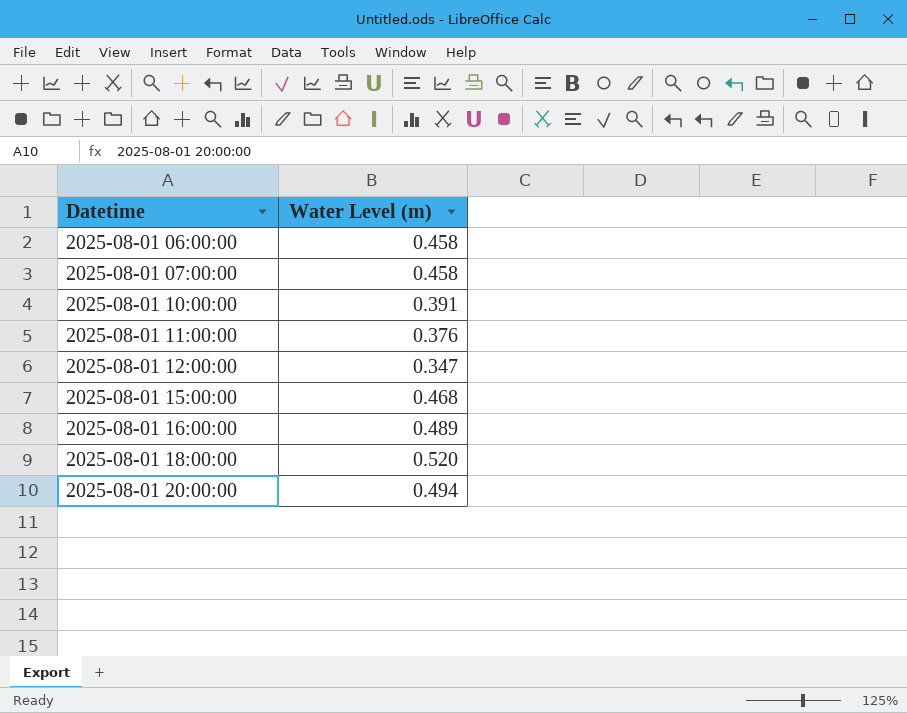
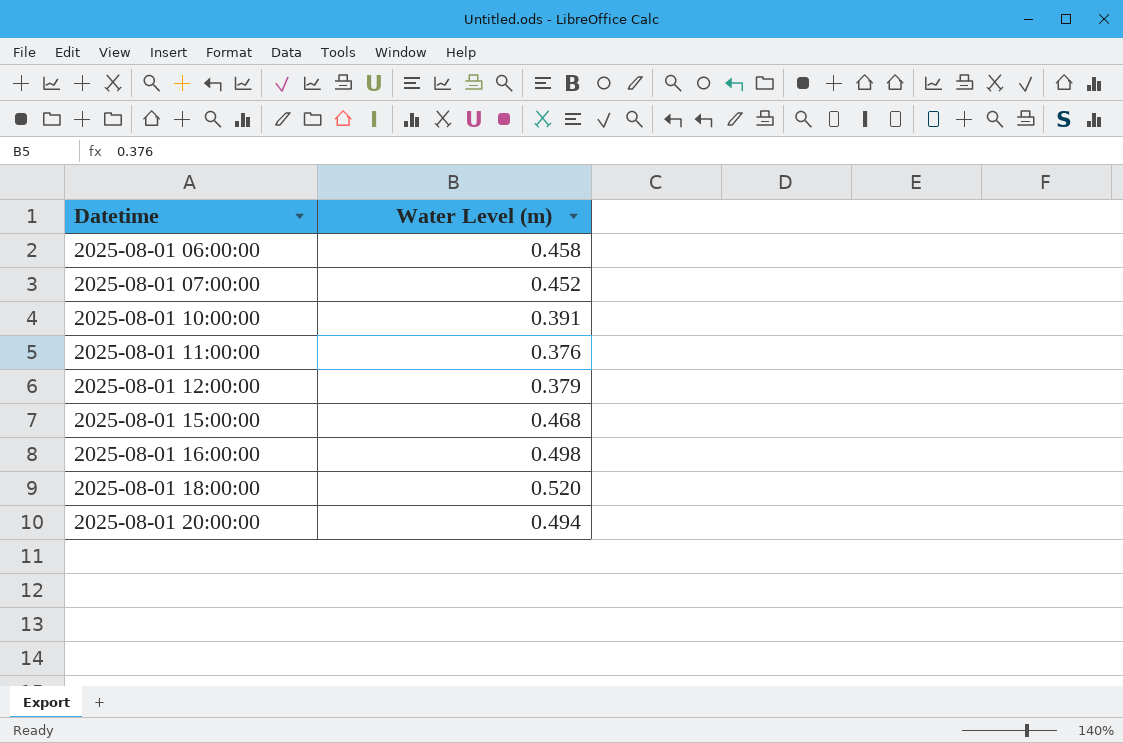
2025-08-01 07:00:00 | Water Level (m): 0.458 -> 0.452
2025-08-01 12:00:00 | Water Level (m): 0.347 -> 0.379
2025-08-01 16:00:00 | Water Level (m): 0.489 -> 0.498

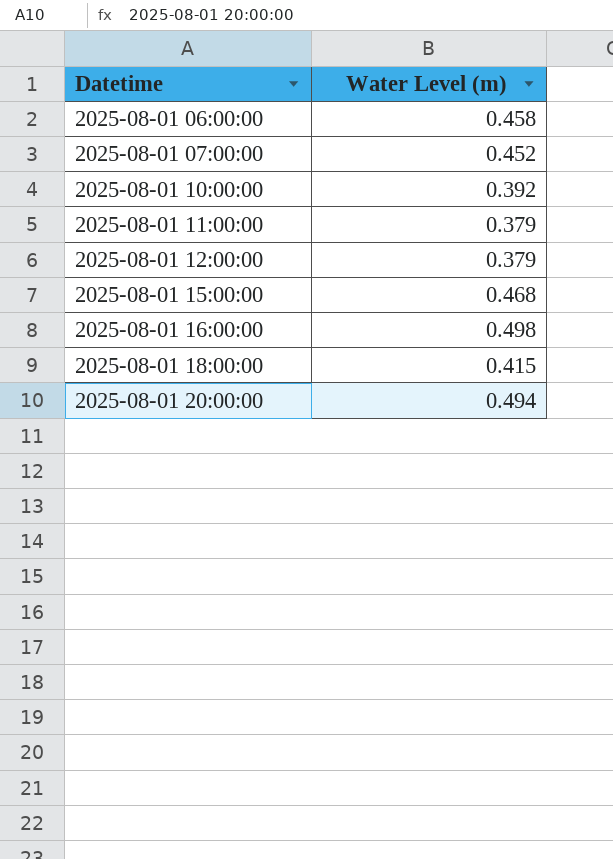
2025-08-01 10:00:00 | Water Level (m): 0.391 -> 0.392
2025-08-01 11:00:00 | Water Level (m): 0.376 -> 0.379
2025-08-01 18:00:00 | Water Level (m): 0.520 -> 0.415

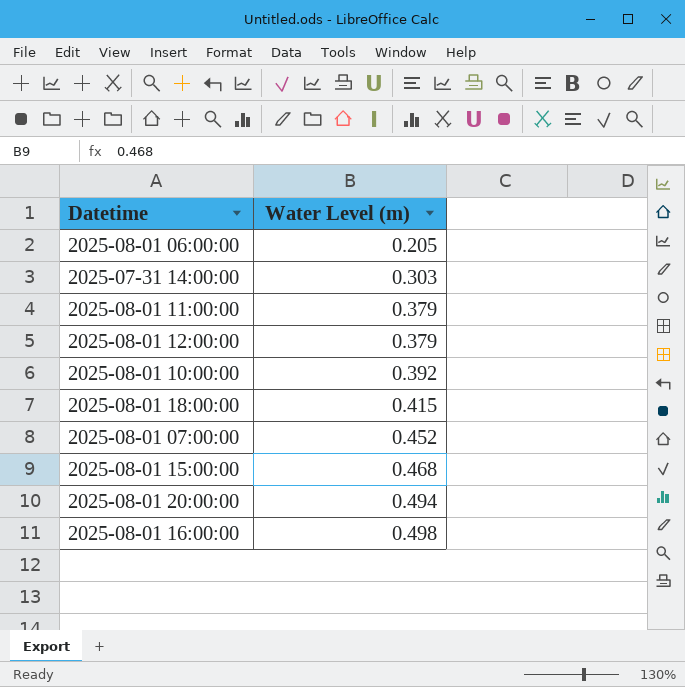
row order: Datetime ascending -> Water Level (m) ascending
2025-08-01 06:00:00 | Water Level (m): 0.458 -> 0.205
row 2025-07-31 14:00:00: none -> 0.303

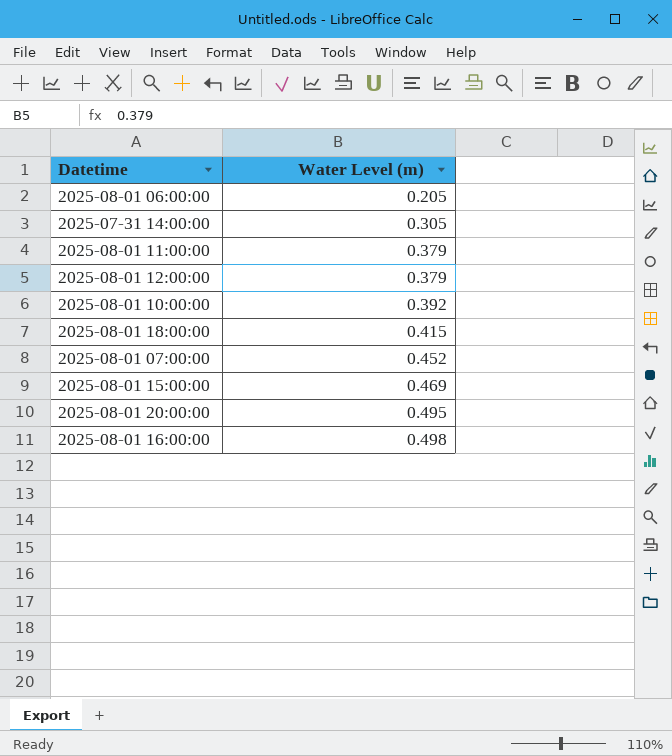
2025-07-31 14:00:00 | Water Level (m): 0.303 -> 0.305
2025-08-01 15:00:00 | Water Level (m): 0.468 -> 0.469
2025-08-01 20:00:00 | Water Level (m): 0.494 -> 0.495

